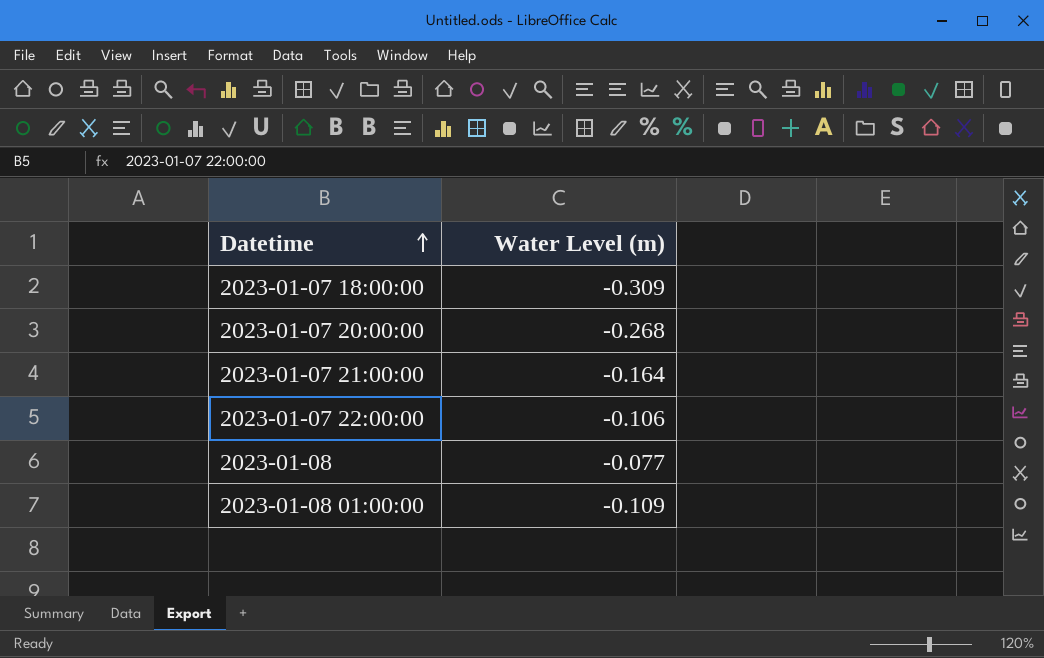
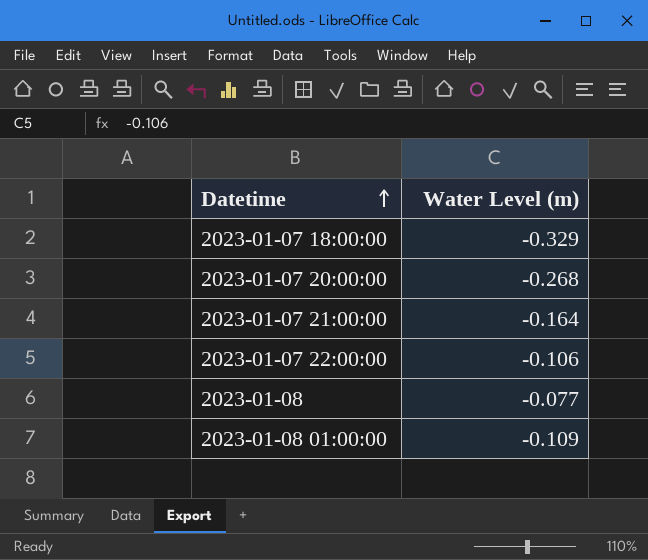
2023-01-07 18:00:00 | Water Level (m): -0.309 -> -0.329

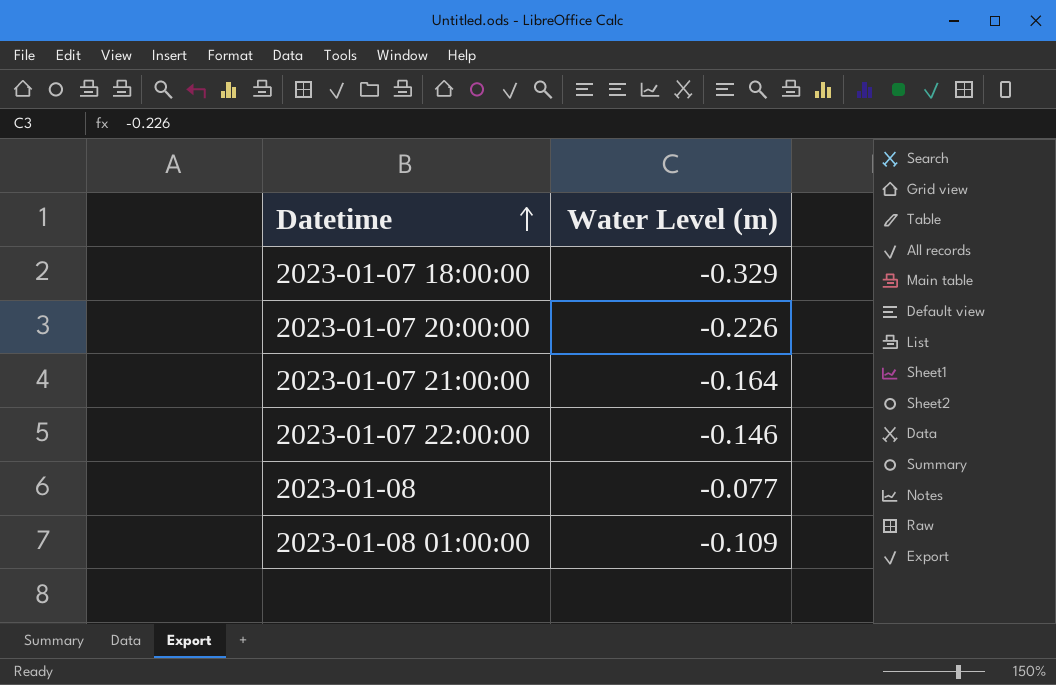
2023-01-07 20:00:00 | Water Level (m): -0.268 -> -0.226
2023-01-07 22:00:00 | Water Level (m): -0.106 -> -0.146

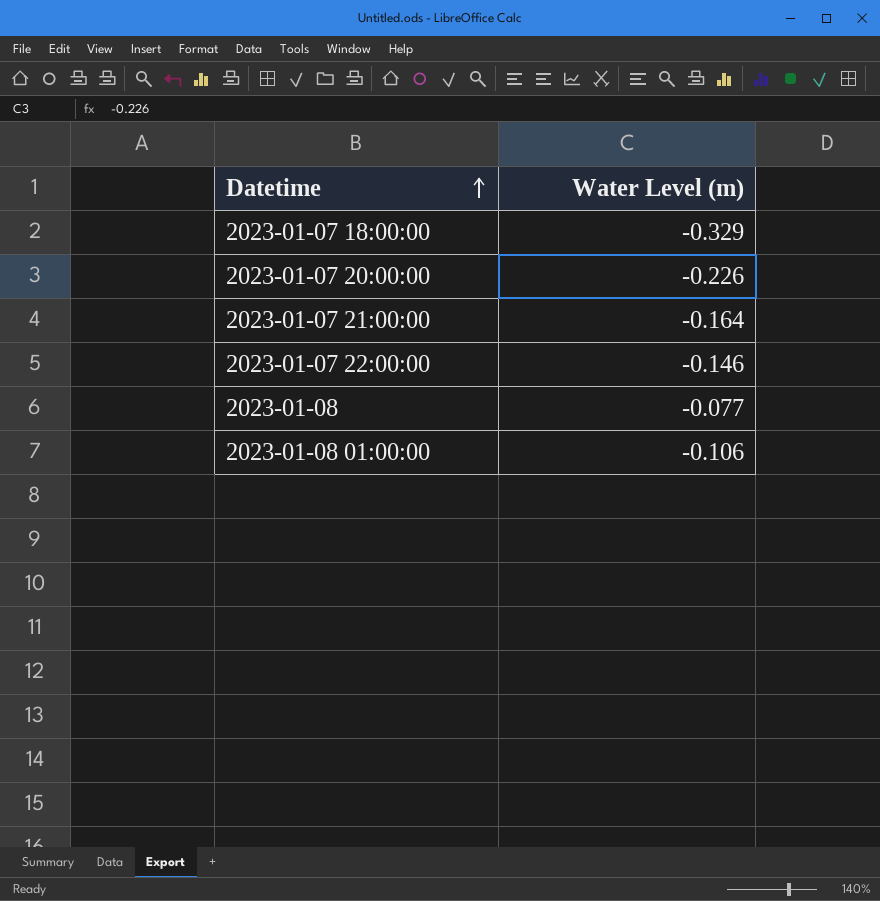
2023-01-08 01:00:00 | Water Level (m): -0.109 -> -0.106

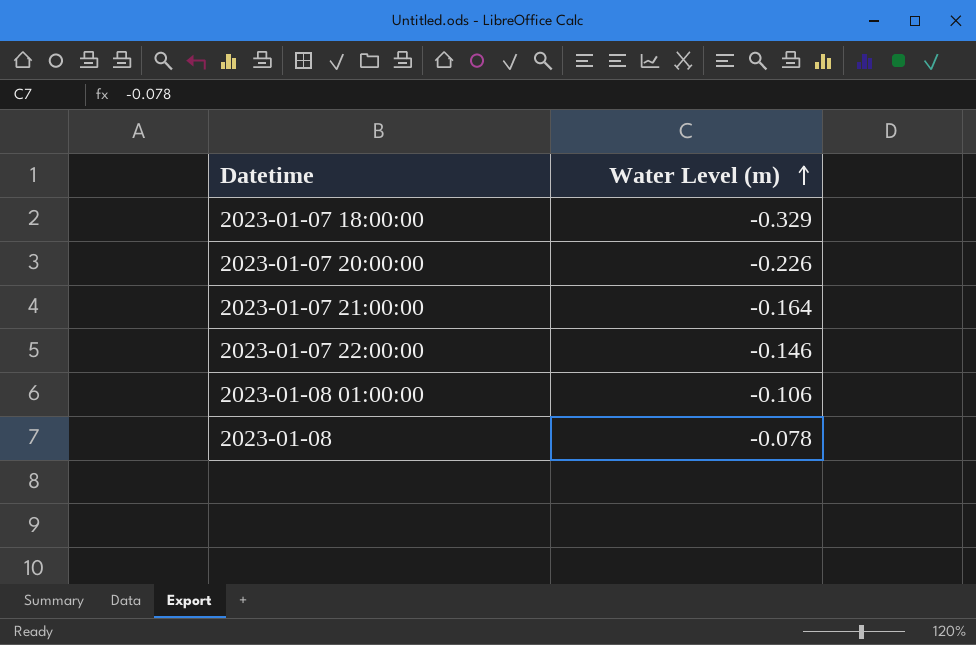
row order: Datetime ascending -> Water Level (m) ascending
2023-01-08 | Water Level (m): -0.077 -> -0.078

